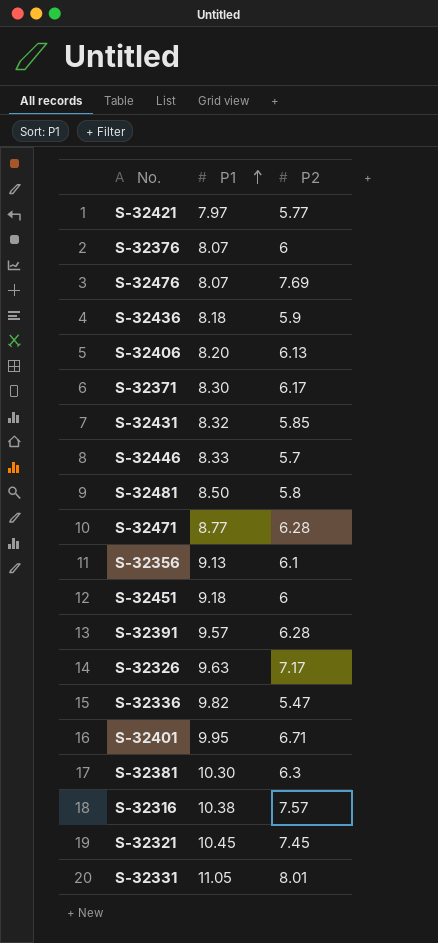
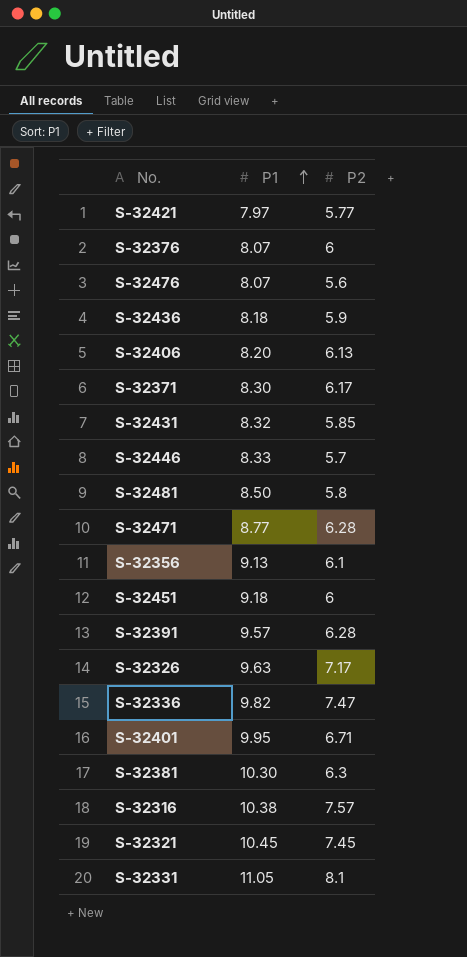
S-32476 | P2: 7.69 -> 5.6
S-32336 | P2: 5.47 -> 7.47
S-32331 | P2: 8.01 -> 8.1

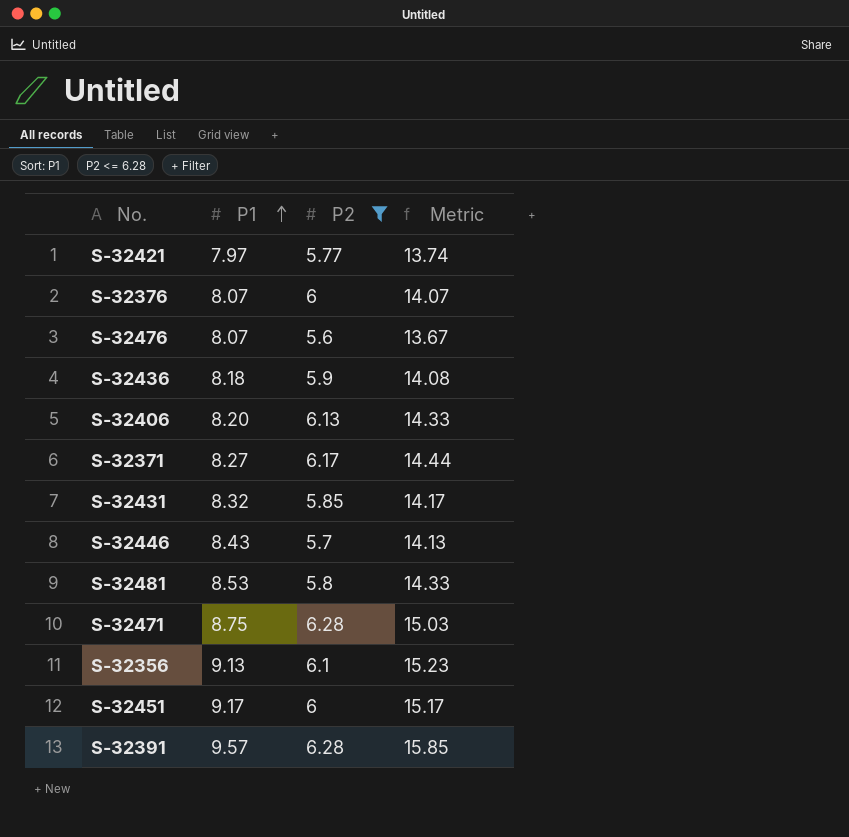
filter: none -> P2 <= 6.28
column Metric | formula: none -> [P1] + [P2]
S-32371 | P1: 8.30 -> 8.27
S-32446 | P1: 8.33 -> 8.43
S-32481 | P1: 8.50 -> 8.53
S-32471 | P1: 8.77 -> 8.75
S-32451 | P1: 9.18 -> 9.17

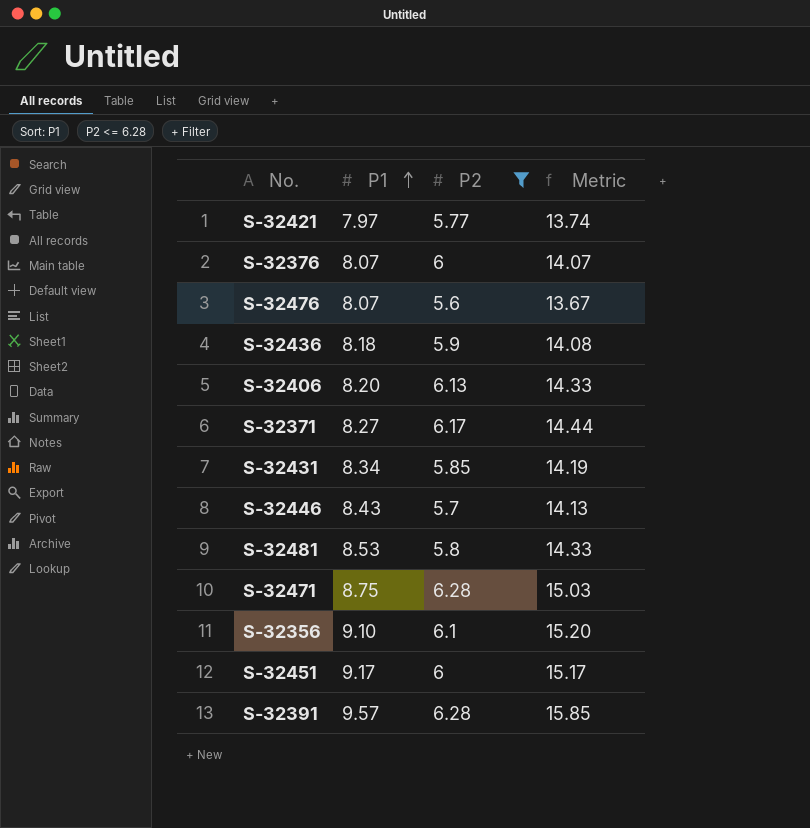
S-32431 | P1: 8.32 -> 8.34
S-32431 | Metric: 14.17 -> 14.19
S-32356 | P1: 9.13 -> 9.10
S-32356 | Metric: 15.23 -> 15.20

